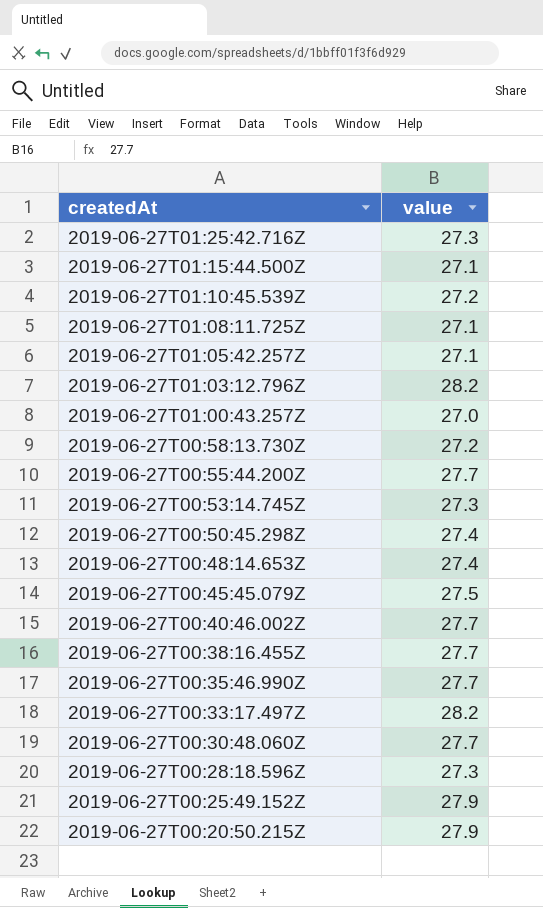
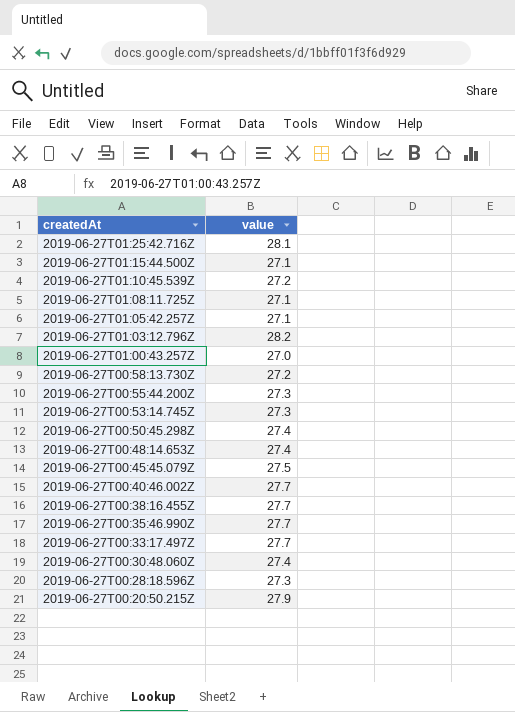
row 2019-06-27T00:25:49.152Z: 27.9 -> none
2019-06-27T01:25:42.716Z | value: 27.3 -> 28.1
2019-06-27T00:55:44.200Z | value: 27.7 -> 27.3
2019-06-27T00:33:17.497Z | value: 28.2 -> 27.7
2019-06-27T00:30:48.060Z | value: 27.7 -> 27.4

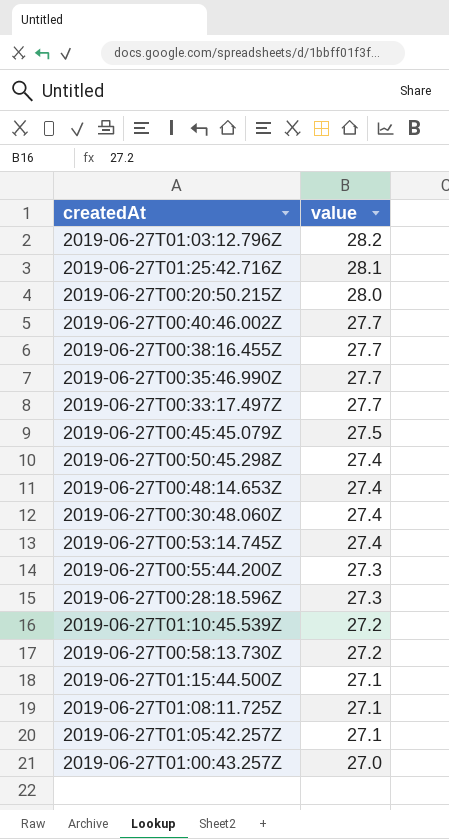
row order: createdAt descending -> value descending
2019-06-27T00:20:50.215Z | value: 27.9 -> 28.0
2019-06-27T00:53:14.745Z | value: 27.3 -> 27.4

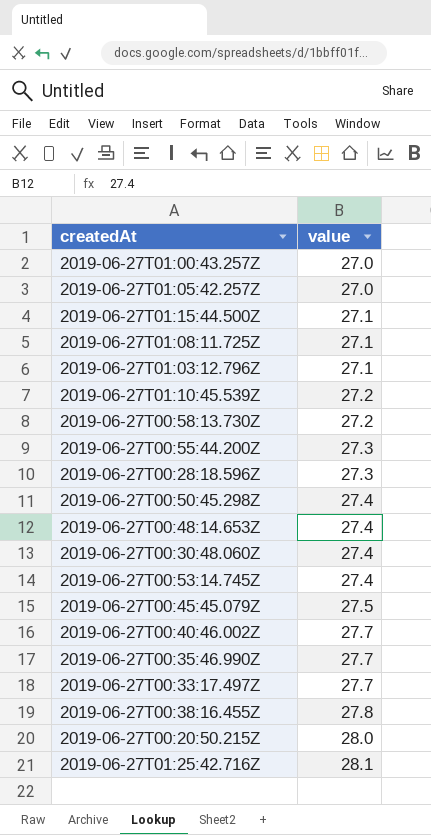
row order: value descending -> value ascending
2019-06-27T01:05:42.257Z | value: 27.1 -> 27.0
2019-06-27T01:03:12.796Z | value: 28.2 -> 27.1
2019-06-27T00:38:16.455Z | value: 27.7 -> 27.8

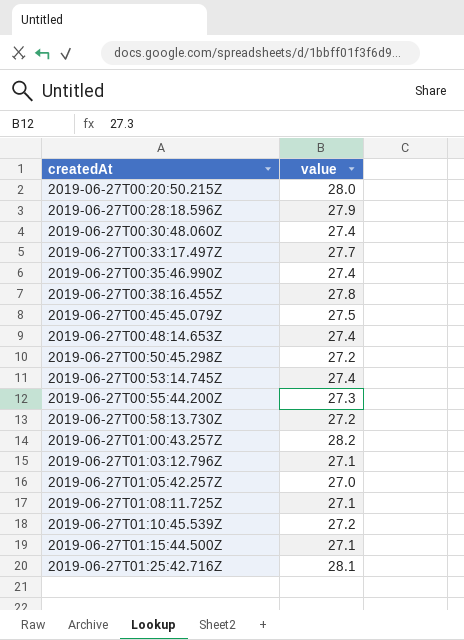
row order: value ascending -> createdAt ascending
row 2019-06-27T00:40:46.002Z: 27.7 -> none
2019-06-27T00:28:18.596Z | value: 27.3 -> 27.9
2019-06-27T00:35:46.990Z | value: 27.7 -> 27.4
2019-06-27T00:50:45.298Z | value: 27.4 -> 27.2
2019-06-27T01:00:43.257Z | value: 27.0 -> 28.2

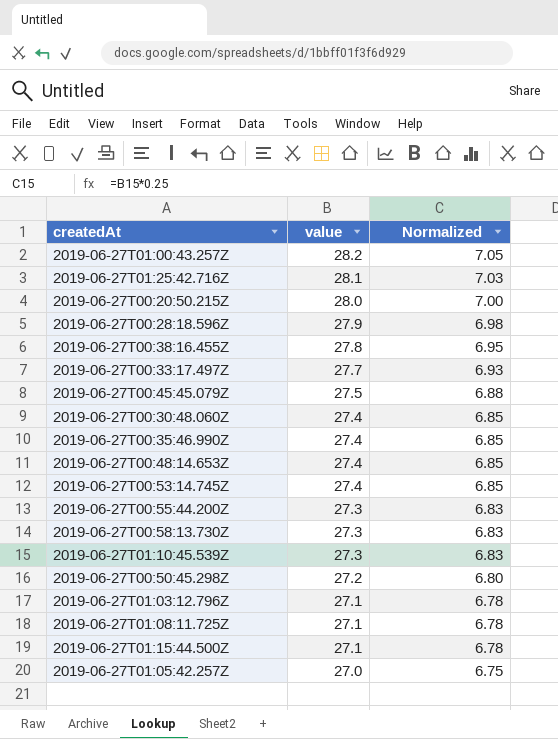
row order: createdAt ascending -> value descending
column Normalized | formula: none -> [value] * 0.25
2019-06-27T00:58:13.730Z | value: 27.2 -> 27.3
2019-06-27T01:10:45.539Z | value: 27.2 -> 27.3

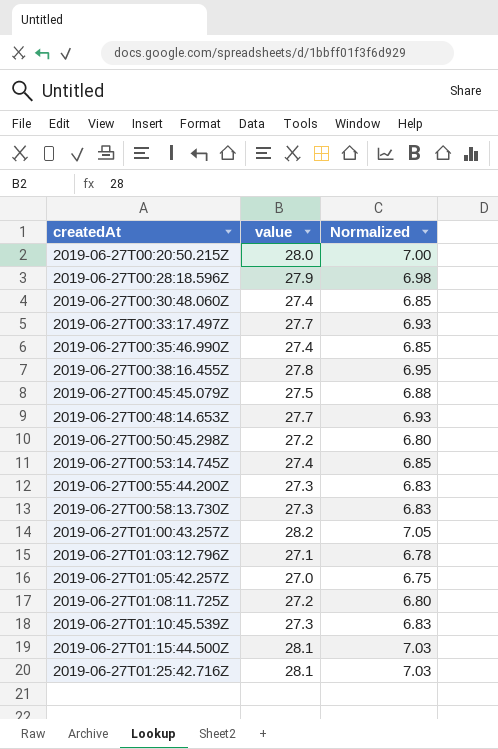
row order: value descending -> createdAt ascending
2019-06-27T00:48:14.653Z | value: 27.4 -> 27.7
2019-06-27T00:48:14.653Z | Normalized: 6.85 -> 6.93
2019-06-27T01:08:11.725Z | value: 27.1 -> 27.2
2019-06-27T01:08:11.725Z | Normalized: 6.78 -> 6.80
2019-06-27T01:15:44.500Z | value: 27.1 -> 28.1
2019-06-27T01:15:44.500Z | Normalized: 6.78 -> 7.03

